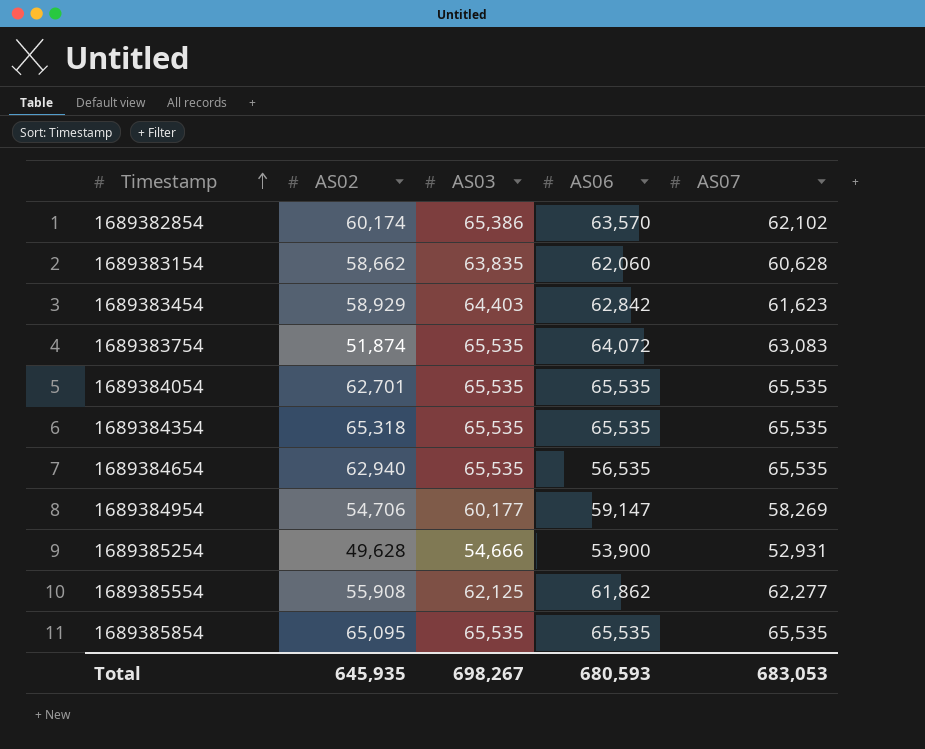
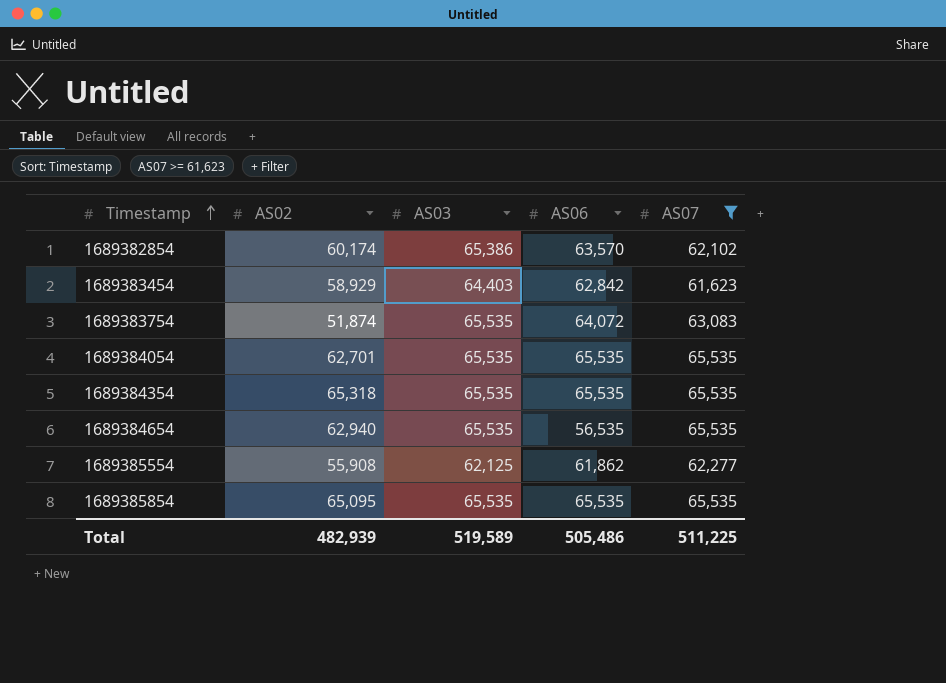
filter: none -> AS07 >= 61,623
Total | AS02: 645,935 -> 482,939
Total | AS03: 698,267 -> 519,589
Total | AS06: 680,593 -> 505,486
Total | AS07: 683,053 -> 511,225

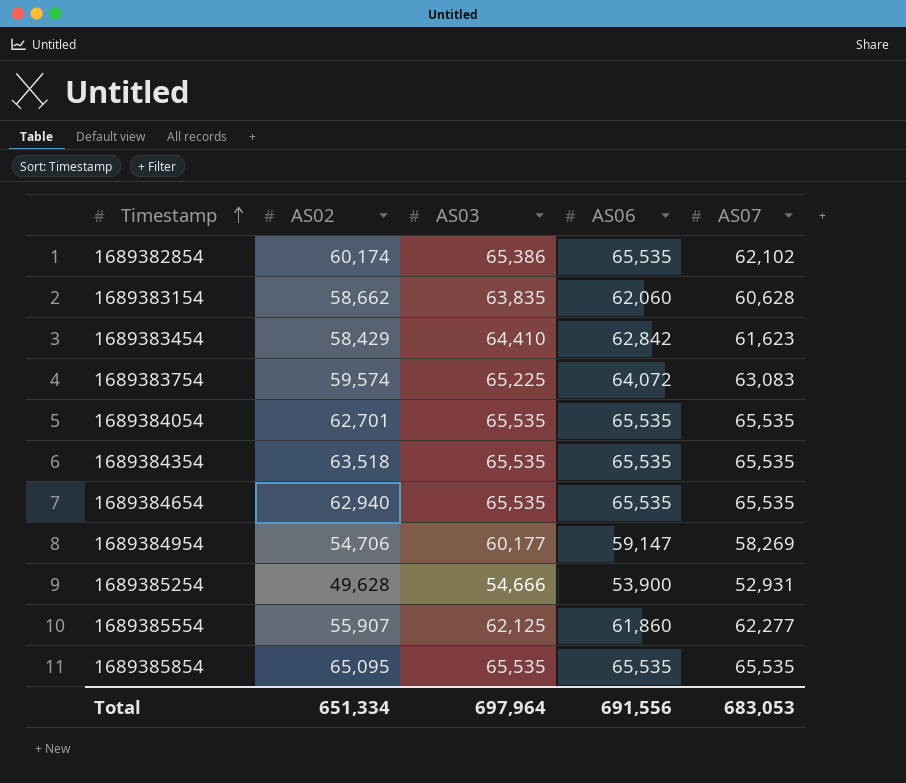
filter: AS07 >= 61,623 -> none
1689382854 | AS06: 63,570 -> 65,535
1689383454 | AS02: 58,929 -> 58,429
1689383454 | AS03: 64,403 -> 64,410
1689383754 | AS02: 51,874 -> 59,574
1689383754 | AS03: 65,535 -> 65,225
1689384354 | AS02: 65,318 -> 63,518
1689384654 | AS06: 56,535 -> 65,535
1689385554 | AS02: 55,908 -> 55,907
1689385554 | AS06: 61,862 -> 61,860
Total | AS02: 482,939 -> 651,334
Total | AS03: 519,589 -> 697,964
Total | AS06: 505,486 -> 691,556
Total | AS07: 511,225 -> 683,053

